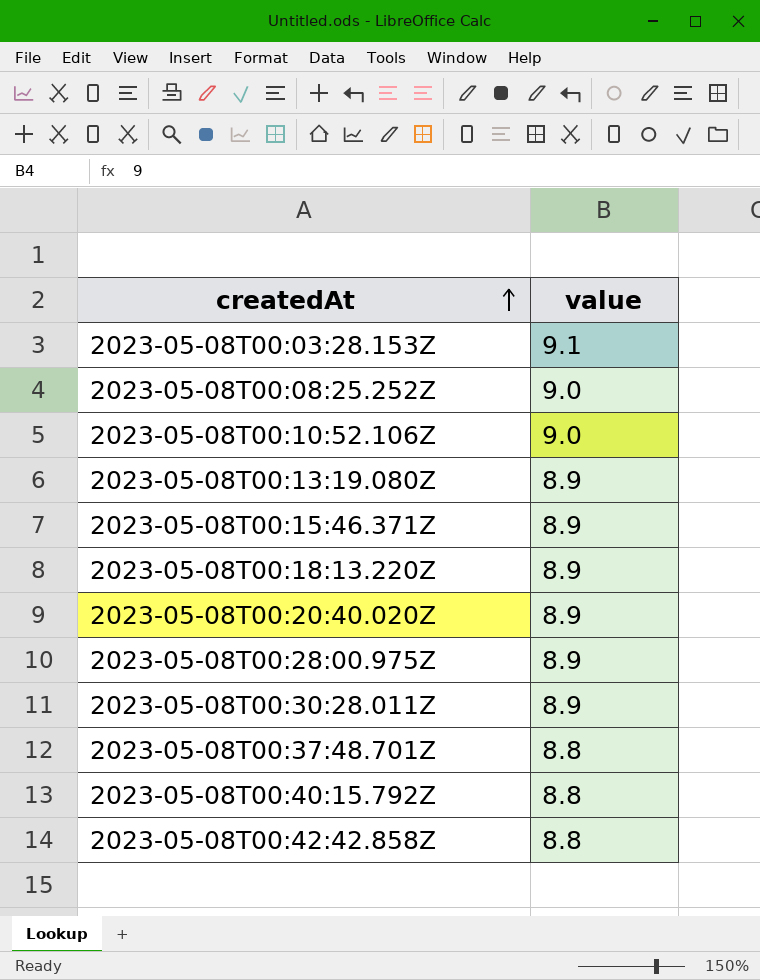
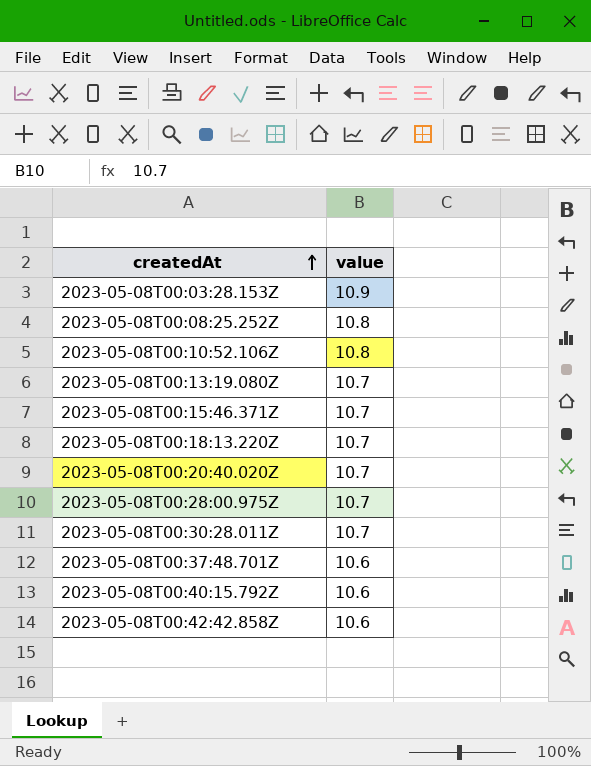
2023-05-08T00:03:28.153Z | value: 9.1 -> 10.9
2023-05-08T00:08:25.252Z | value: 9.0 -> 10.8
2023-05-08T00:10:52.106Z | value: 9.0 -> 10.8
2023-05-08T00:13:19.080Z | value: 8.9 -> 10.7
2023-05-08T00:15:46.371Z | value: 8.9 -> 10.7
2023-05-08T00:18:13.220Z | value: 8.9 -> 10.7
2023-05-08T00:20:40.020Z | value: 8.9 -> 10.7
2023-05-08T00:28:00.975Z | value: 8.9 -> 10.7
2023-05-08T00:30:28.011Z | value: 8.9 -> 10.7
2023-05-08T00:37:48.701Z | value: 8.8 -> 10.6
2023-05-08T00:40:15.792Z | value: 8.8 -> 10.6
2023-05-08T00:42:42.858Z | value: 8.8 -> 10.6

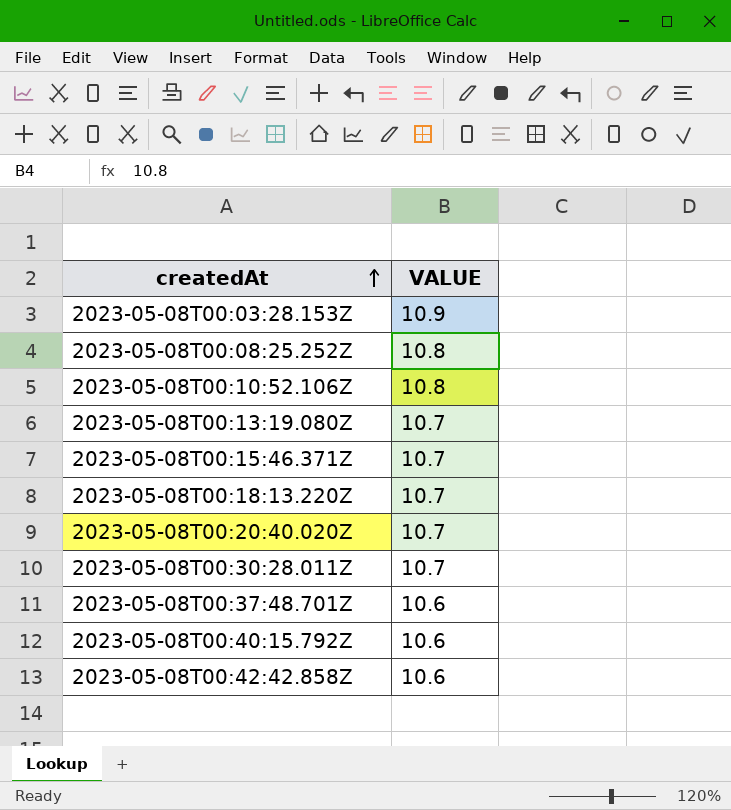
column name: value -> VALUE
row 2023-05-08T00:28:00.975Z: 10.7 -> none

